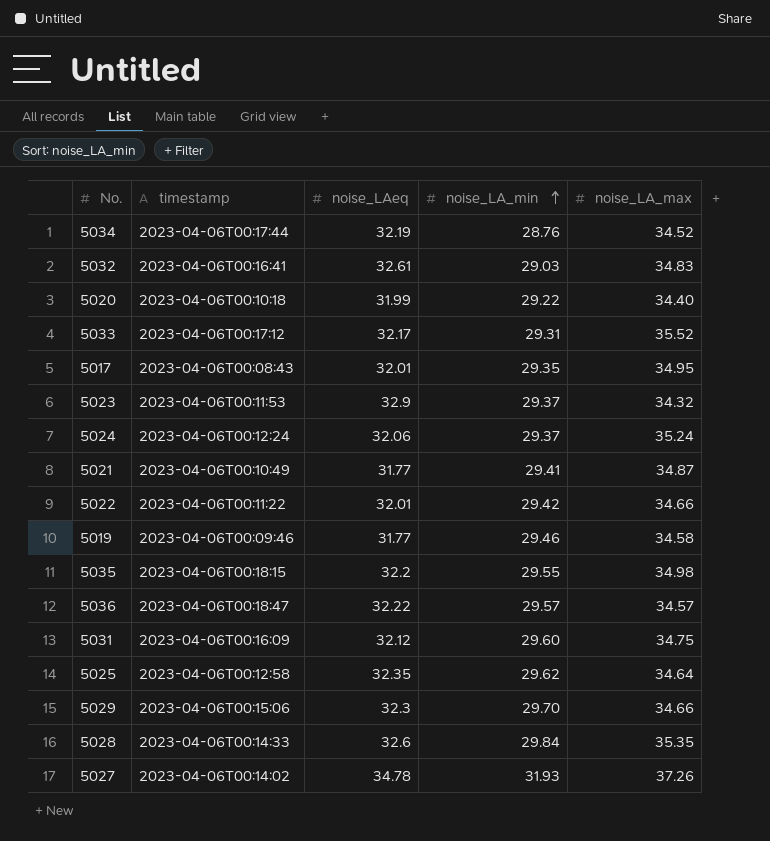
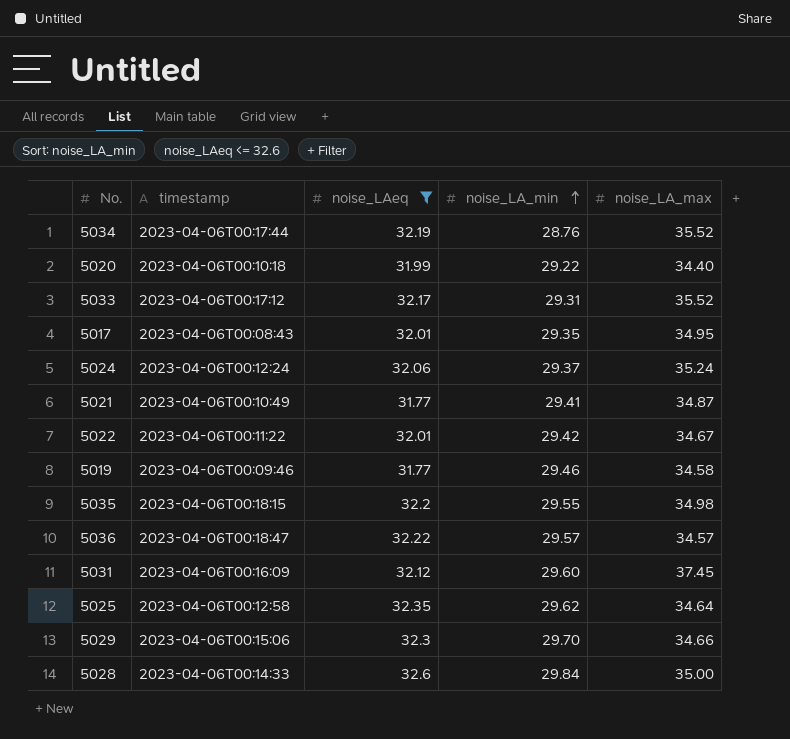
filter: none -> noise_LAeq <= 32.6
5034 | noise_LA_max: 34.52 -> 35.52
5022 | noise_LA_max: 34.66 -> 34.67
5031 | noise_LA_max: 34.75 -> 37.45
5028 | noise_LA_max: 35.35 -> 35.00

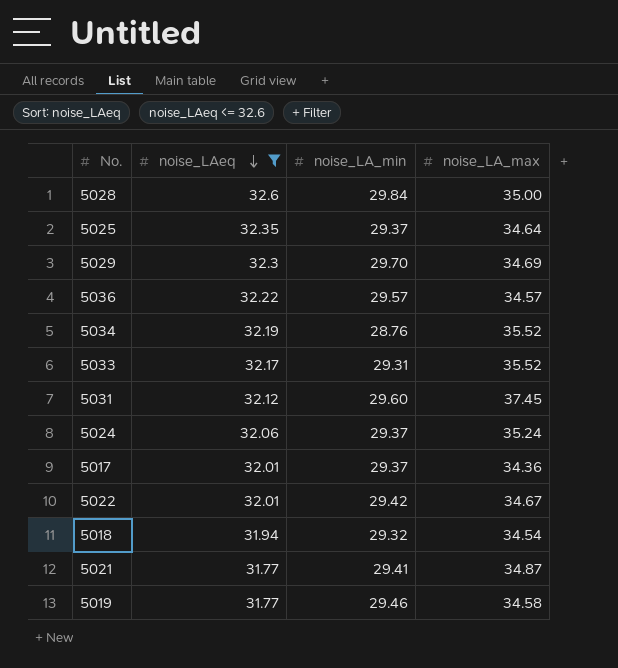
row order: noise_LA_min ascending -> noise_LAeq descending
column timestamp | position: 2 -> none
row 5020: 2023-04-06T00:10:18 | 31.99 | 29.22 | 34.40 -> none
row 5035: 2023-04-06T00:18:15 | 32.2 | 29.55 | 34.98 -> none
5025 | noise_LA_min: 29.62 -> 29.37
5029 | noise_LA_max: 34.66 -> 34.69
5017 | noise_LA_min: 29.35 -> 29.37
5017 | noise_LA_max: 34.95 -> 34.36
row 5018: none -> 31.94 | 29.32 | 34.54

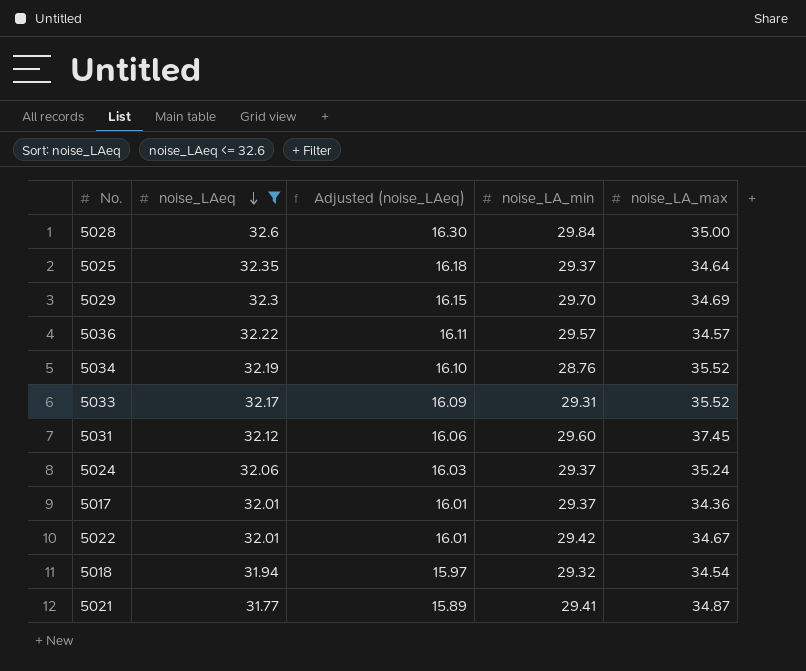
column Adjusted (noise_LAeq) | formula: none -> [noise_LAeq] * 0.5
row 5019: 31.77 | 29.46 | 34.58 -> none

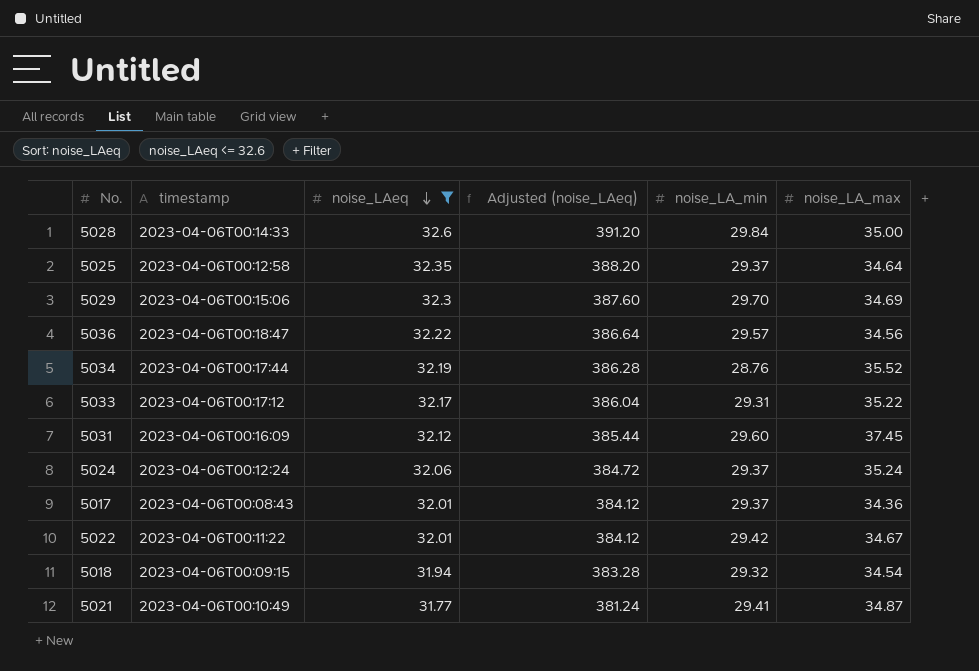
column timestamp | position: none -> 2
column Adjusted (noise_LAeq) | formula: [noise_LAeq] * 0.5 -> [noise_LAeq] * 12
5036 | noise_LA_max: 34.57 -> 34.56
5033 | noise_LA_max: 35.52 -> 35.22

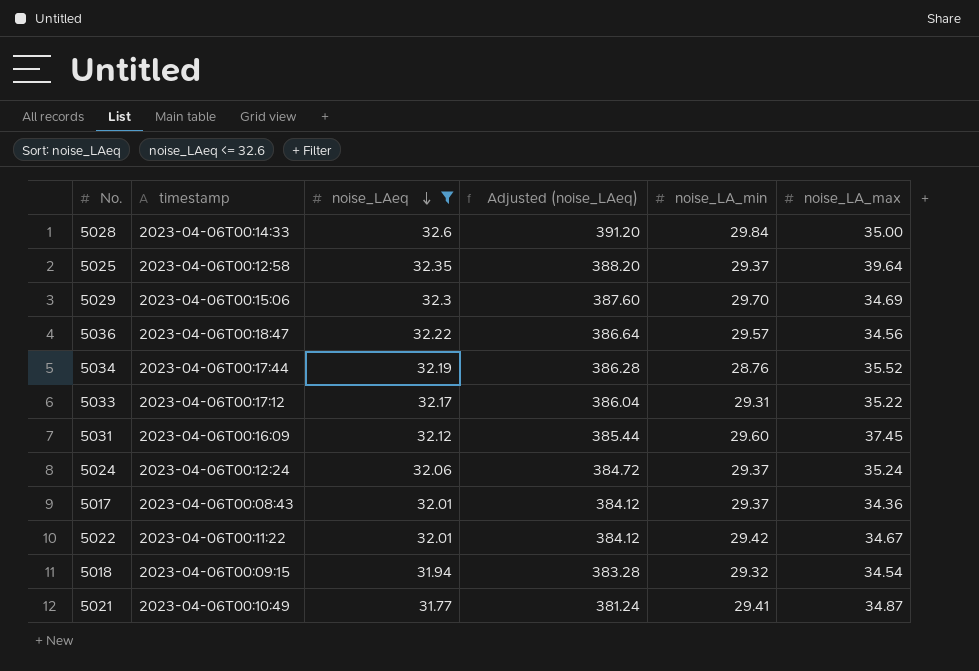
5025 | noise_LA_max: 34.64 -> 39.64

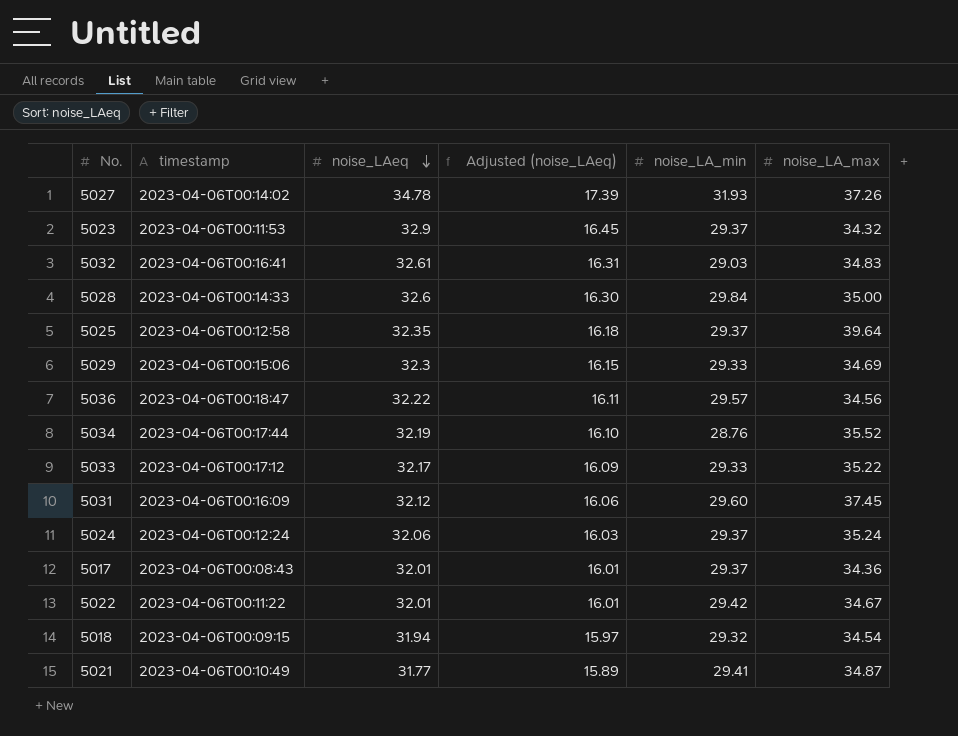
filter: noise_LAeq <= 32.6 -> none
column Adjusted (noise_LAeq) | formula: [noise_LAeq] * 12 -> [noise_LAeq] * 0.5
5029 | noise_LA_min: 29.70 -> 29.33
5033 | noise_LA_min: 29.31 -> 29.33

